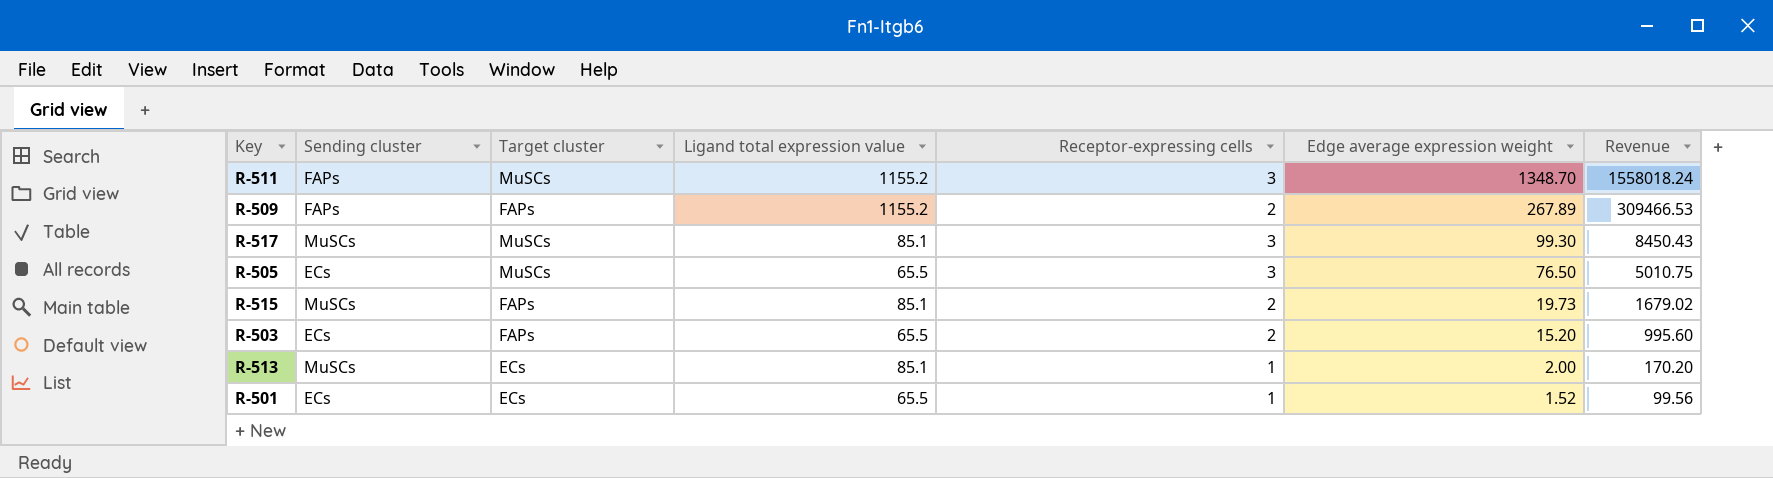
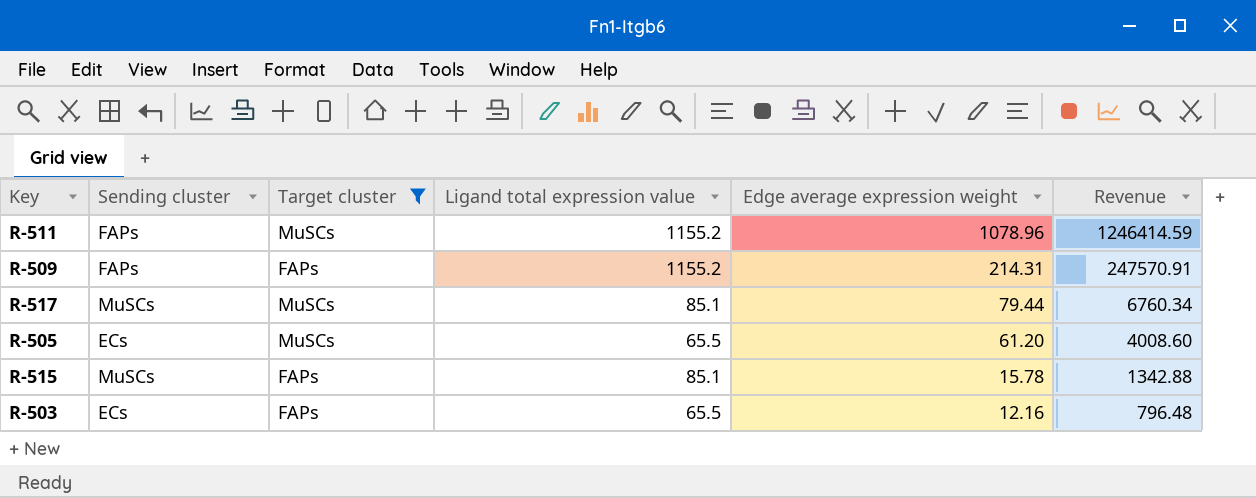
filter: none -> Target cluster != ECs
column Receptor-expressing cells | position: 5 -> none
R-511 | Edge average expression weight: 1348.70 -> 1078.96
R-511 | Revenue: 1558018.24 -> 1246414.59
R-509 | Edge average expression weight: 267.89 -> 214.31
R-509 | Revenue: 309466.53 -> 247570.91
R-517 | Edge average expression weight: 99.30 -> 79.44
R-517 | Revenue: 8450.43 -> 6760.34
R-505 | Edge average expression weight: 76.50 -> 61.20
R-505 | Revenue: 5010.75 -> 4008.60
R-515 | Edge average expression weight: 19.73 -> 15.78
R-515 | Revenue: 1679.02 -> 1342.88
R-503 | Edge average expression weight: 15.20 -> 12.16
R-503 | Revenue: 995.60 -> 796.48

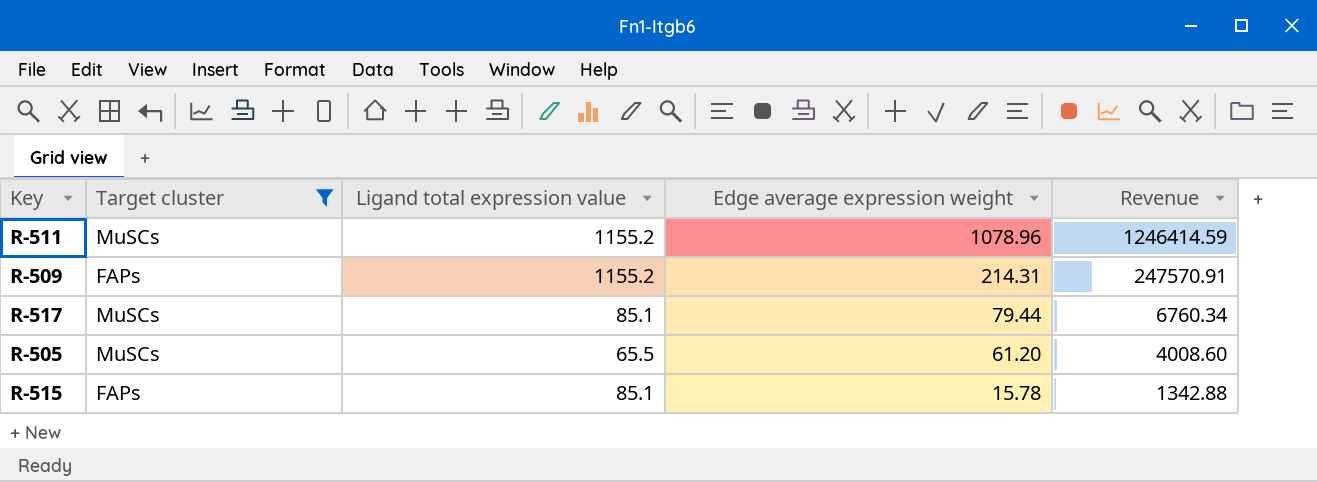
column Sending cluster | position: 2 -> none
row R-503: ECs | FAPs | 65.5 | 12.16 | 796.48 -> none

